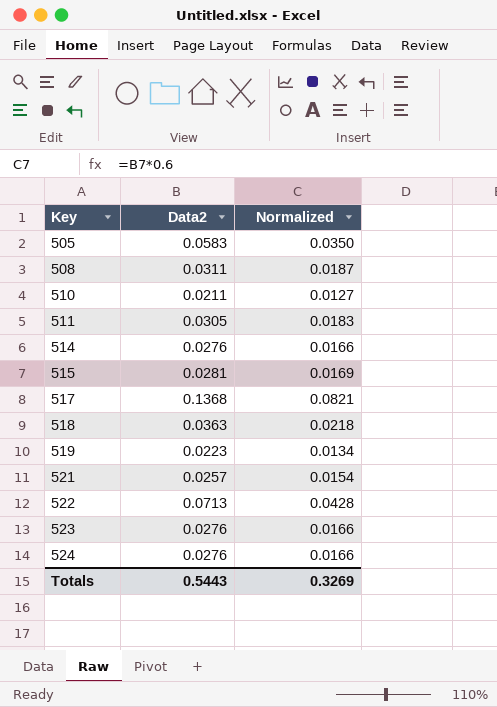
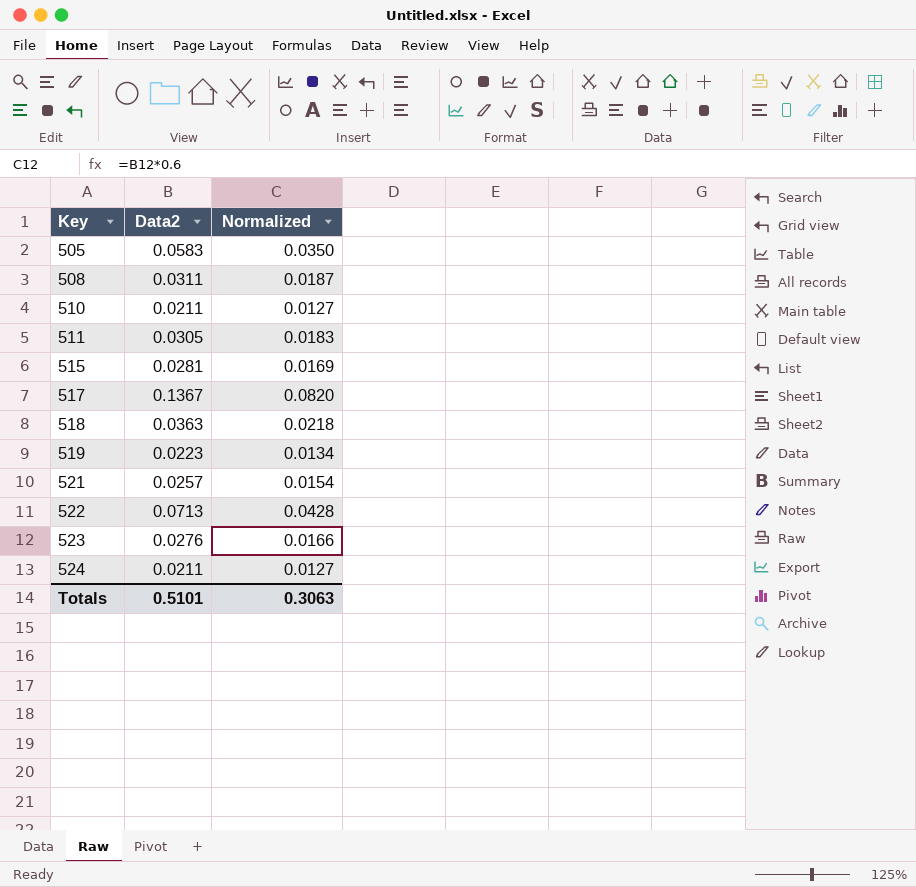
row 514: 0.0276 | 0.0166 -> none
517 | Data2: 0.1368 -> 0.1367
517 | Normalized: 0.0821 -> 0.0820
524 | Data2: 0.0276 -> 0.0211
524 | Normalized: 0.0166 -> 0.0127
Totals | Data2: 0.5443 -> 0.5101
Totals | Normalized: 0.3269 -> 0.3063

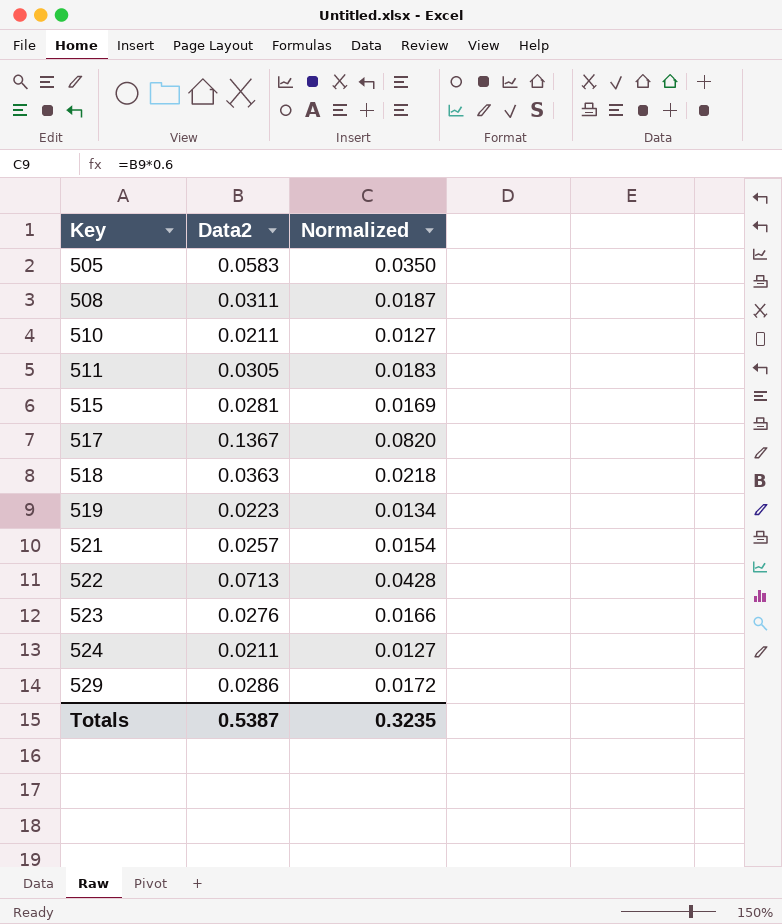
row 529: none -> 0.0286 | 0.0172
Totals | Data2: 0.5101 -> 0.5387
Totals | Normalized: 0.3063 -> 0.3235

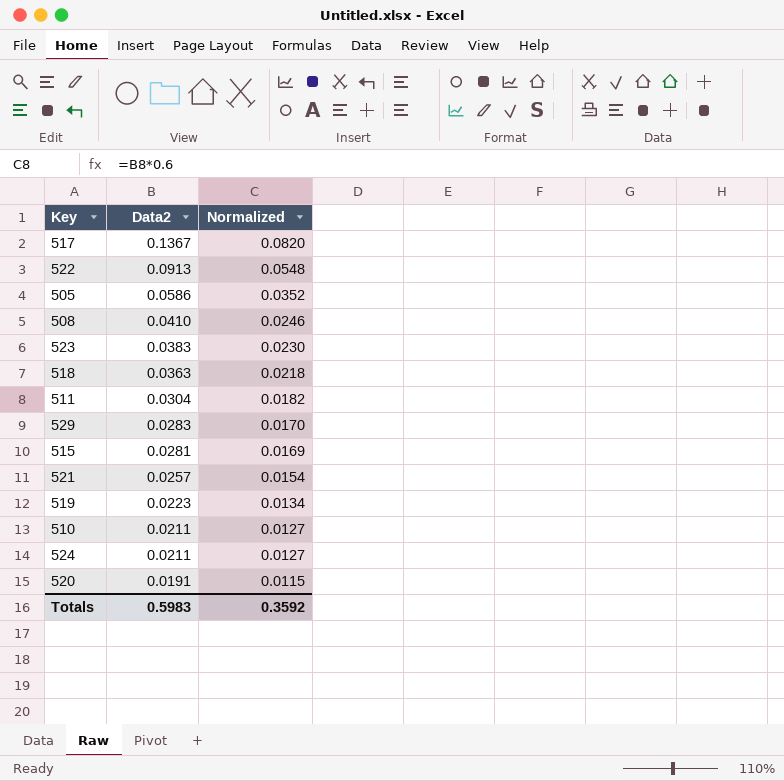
row order: Key ascending -> Data2 descending
522 | Data2: 0.0713 -> 0.0913
522 | Normalized: 0.0428 -> 0.0548
505 | Data2: 0.0583 -> 0.0586
505 | Normalized: 0.0350 -> 0.0352
508 | Data2: 0.0311 -> 0.0410
508 | Normalized: 0.0187 -> 0.0246
523 | Data2: 0.0276 -> 0.0383
523 | Normalized: 0.0166 -> 0.0230
511 | Data2: 0.0305 -> 0.0304
511 | Normalized: 0.0183 -> 0.0182
529 | Data2: 0.0286 -> 0.0283
529 | Normalized: 0.0172 -> 0.0170
row 520: none -> 0.0191 | 0.0115
Totals | Data2: 0.5387 -> 0.5983
Totals | Normalized: 0.3235 -> 0.3592

